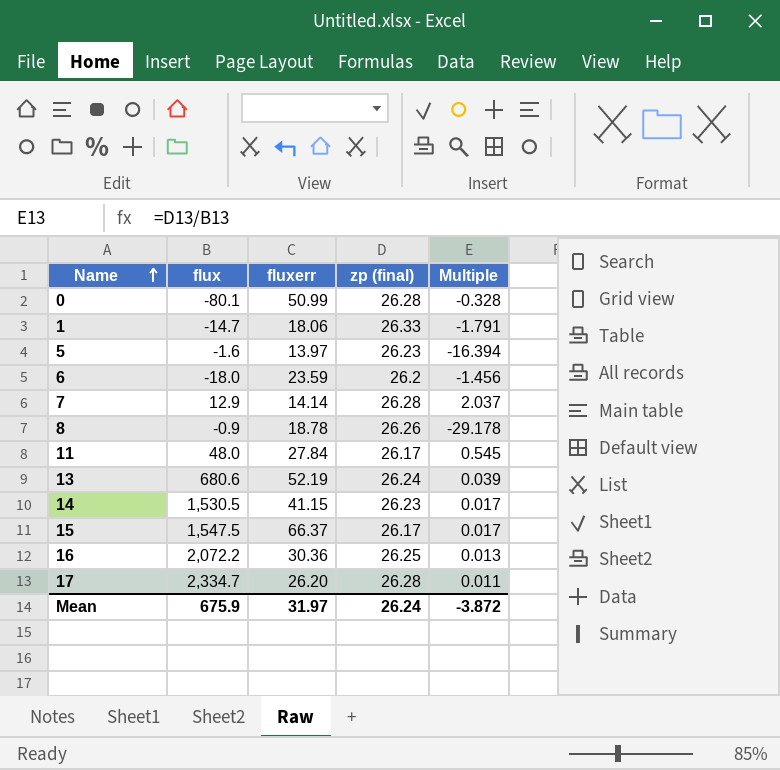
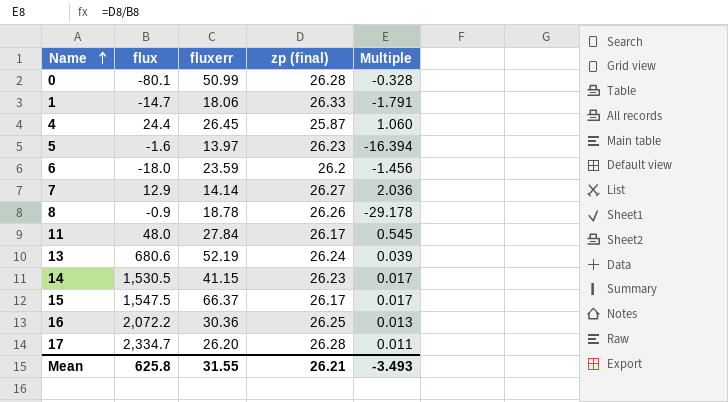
row 4: none -> 24.4 | 26.45 | 25.87 | 1.060
7 | zp (final): 26.28 -> 26.27
7 | Multiple: 2.037 -> 2.036
Mean | flux: 675.9 -> 625.8
Mean | fluxerr: 31.97 -> 31.55
Mean | zp (final): 26.24 -> 26.21
Mean | Multiple: -3.872 -> -3.493

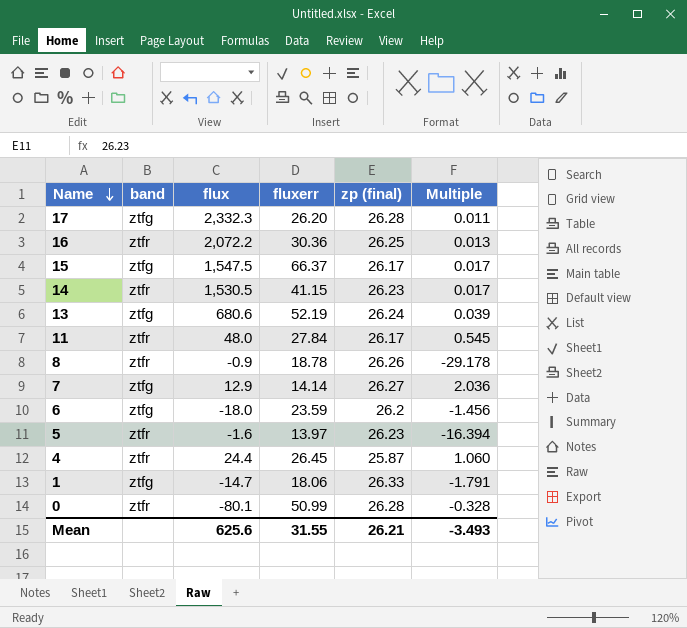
row order: Name ascending -> Name descending
column band | position: none -> 2
17 | flux: 2,334.7 -> 2,332.3
Mean | flux: 625.8 -> 625.6

